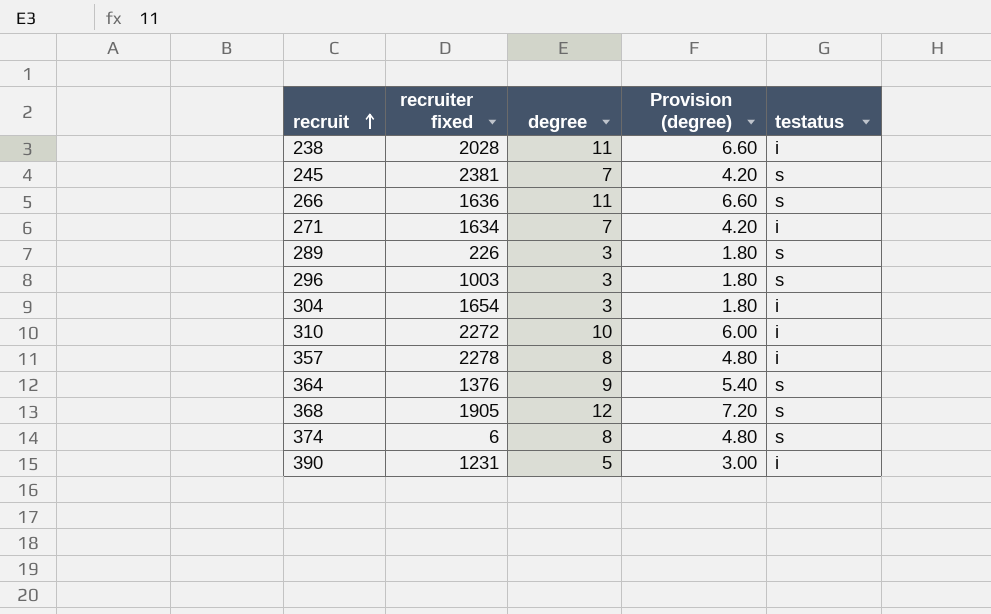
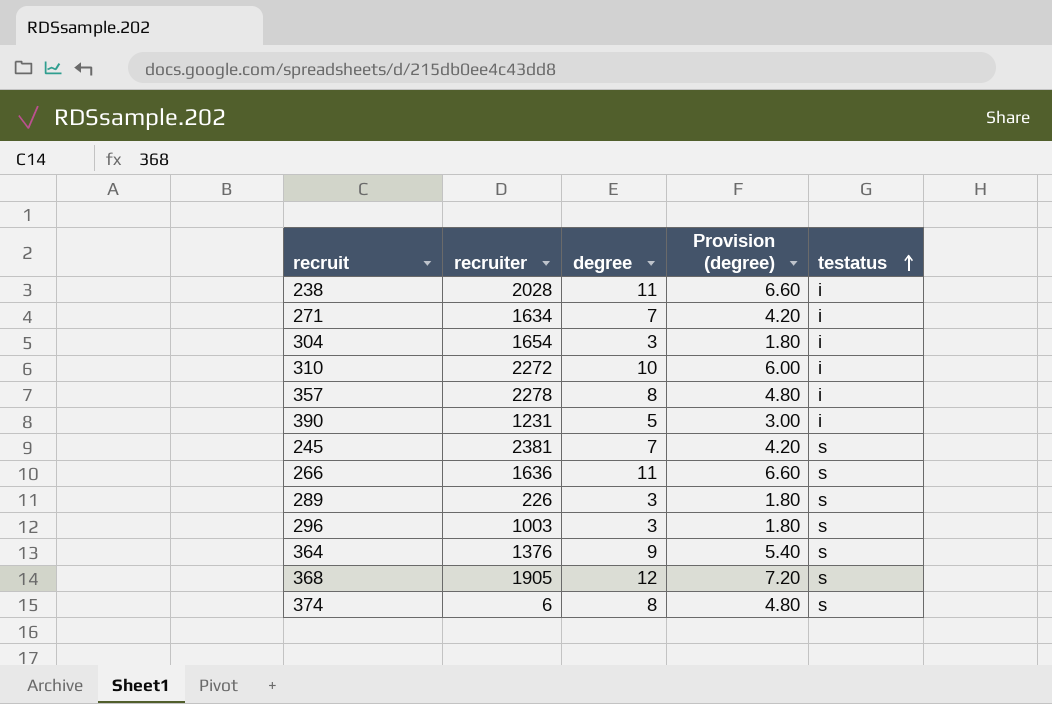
row order: recruit ascending -> testatus ascending
column name: recruiter fixed -> recruiter

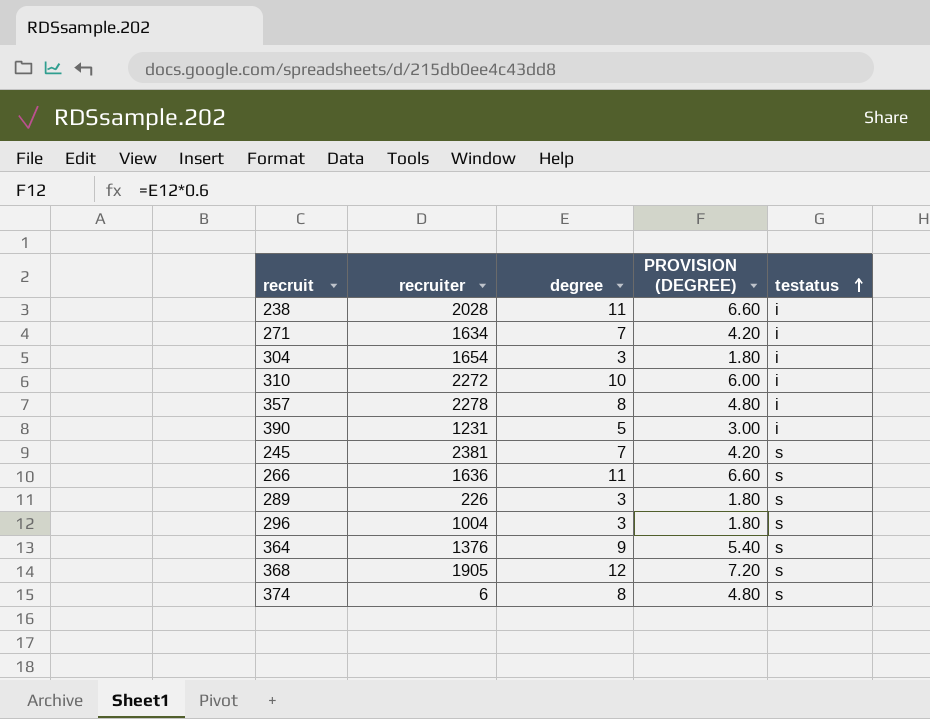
column name: Provision (degree) -> PROVISION (DEGREE)
296 | recruiter: 1003 -> 1004

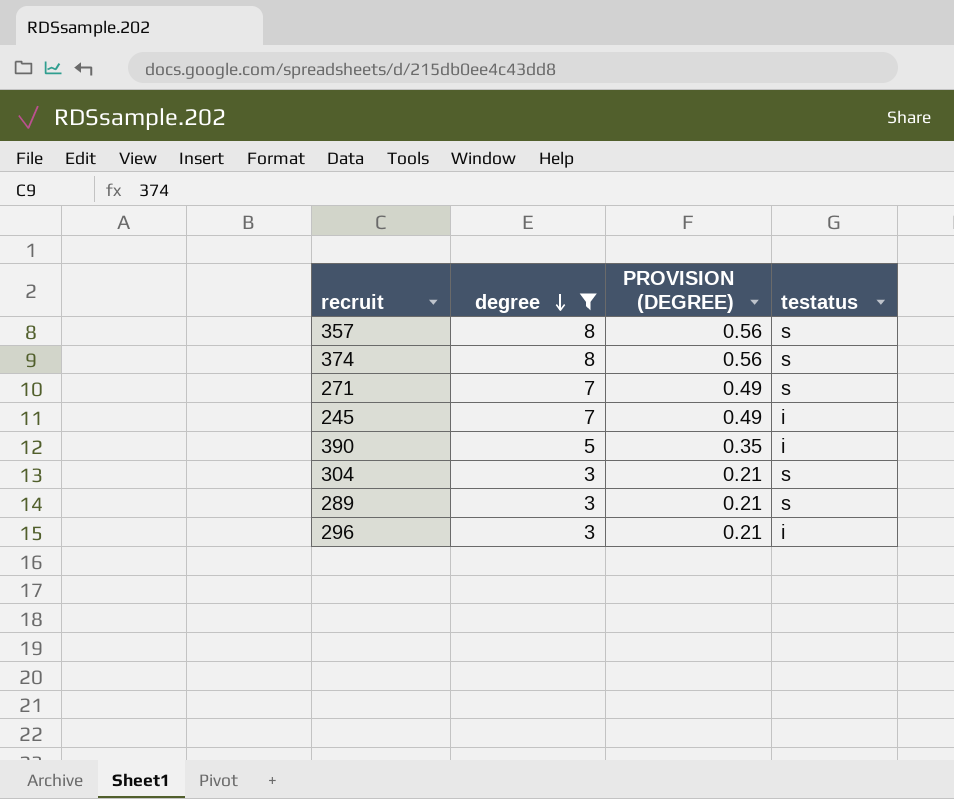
filter: none -> degree <= 8
row order: testatus ascending -> degree descending
column recruiter | position: 2 -> none
column PROVISION (DEGREE) | formula: [degree] * 0.6 -> [degree] * 0.07
357 | testatus: i -> s
271 | testatus: i -> s
245 | testatus: s -> i
304 | testatus: i -> s
296 | testatus: s -> i

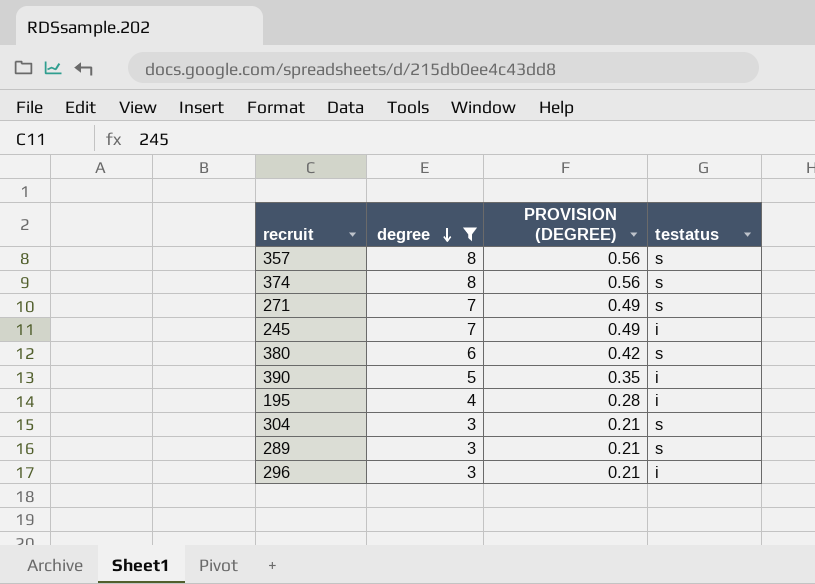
row 380: none -> 6 | 0.42 | s
row 195: none -> 4 | 0.28 | i

